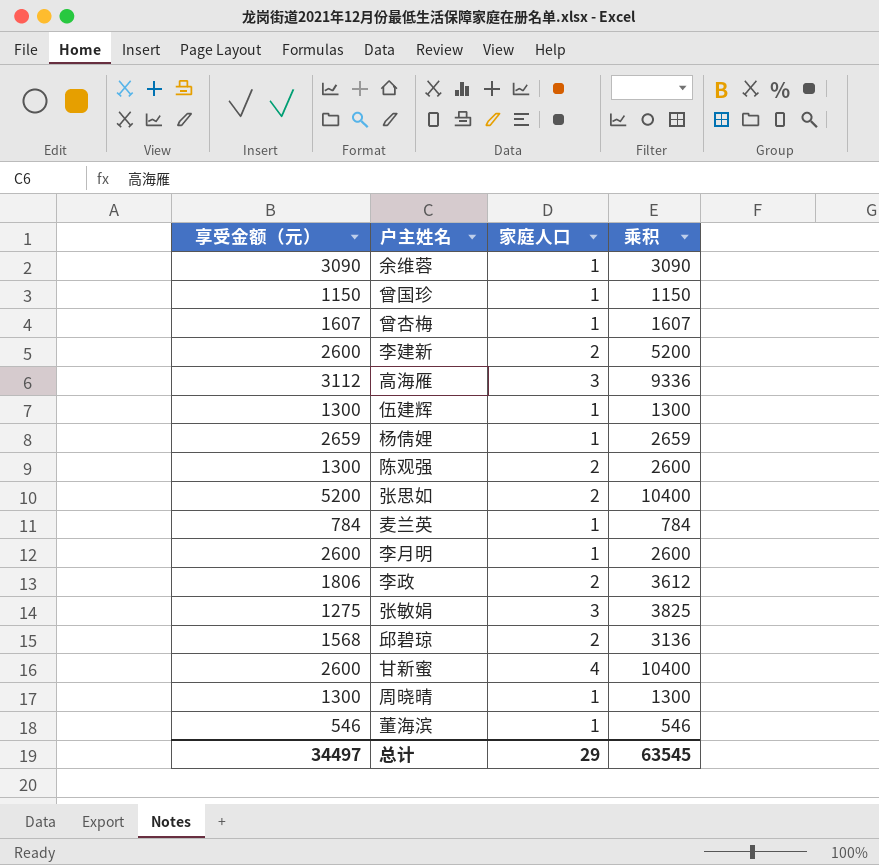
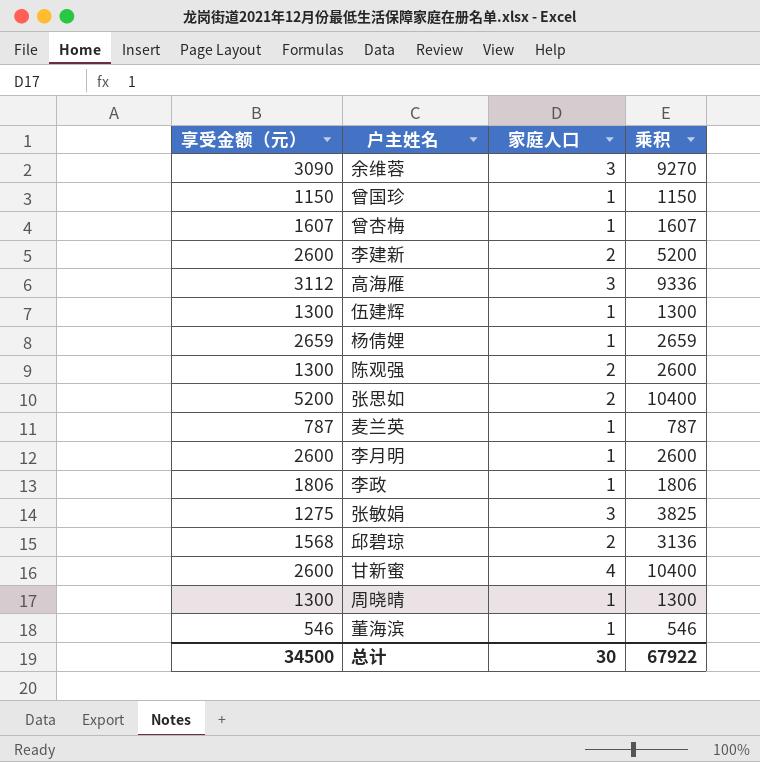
余维蓉 | 家庭人口: 1 -> 3
余维蓉 | 乘积: 3090 -> 9270
麦兰英 | 享受金额（元）: 784 -> 787
麦兰英 | 乘积: 784 -> 787
李政 | 家庭人口: 2 -> 1
李政 | 乘积: 3612 -> 1806
总计 | 享受金额（元）: 34497 -> 34500
总计 | 家庭人口: 29 -> 30
总计 | 乘积: 63545 -> 67922

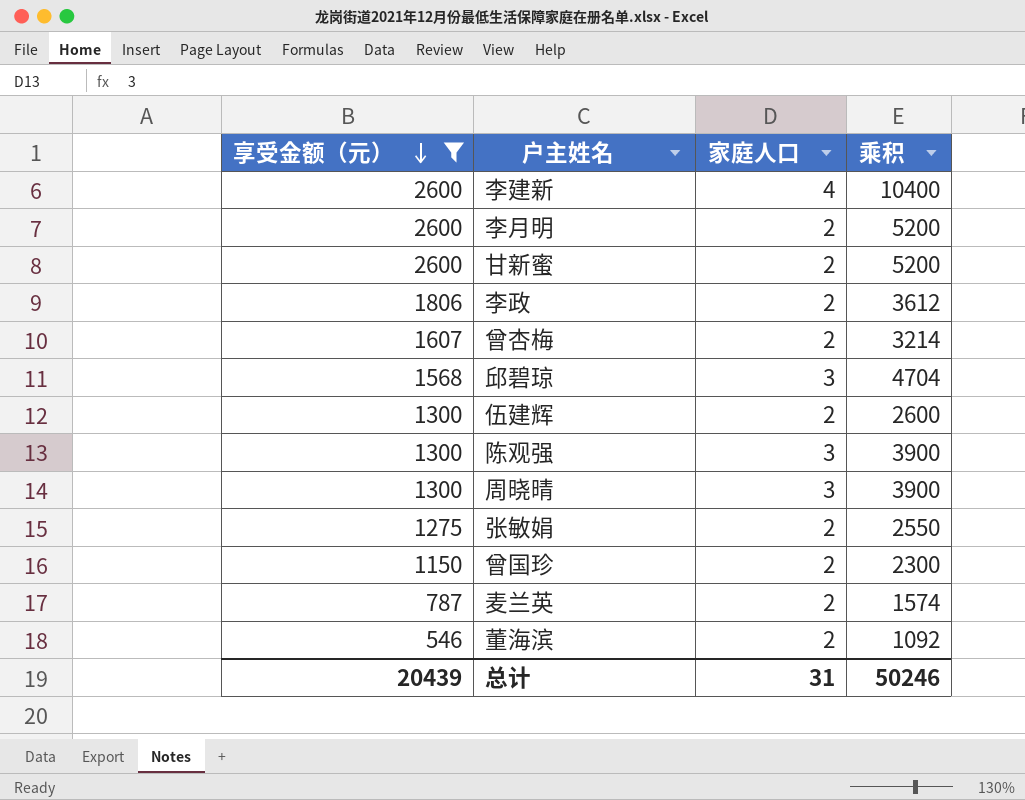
filter: none -> 享受金额（元） <= 2600
row order: none -> 享受金额（元） descending
李建新 | 家庭人口: 2 -> 4
李建新 | 乘积: 5200 -> 10400
李月明 | 家庭人口: 1 -> 2
李月明 | 乘积: 2600 -> 5200
甘新蜜 | 家庭人口: 4 -> 2
甘新蜜 | 乘积: 10400 -> 5200
李政 | 家庭人口: 1 -> 2
李政 | 乘积: 1806 -> 3612
曾杏梅 | 家庭人口: 1 -> 2
曾杏梅 | 乘积: 1607 -> 3214
邱碧琼 | 家庭人口: 2 -> 3
邱碧琼 | 乘积: 3136 -> 4704
伍建辉 | 家庭人口: 1 -> 2
伍建辉 | 乘积: 1300 -> 2600
陈观强 | 家庭人口: 2 -> 3
陈观强 | 乘积: 2600 -> 3900
周晓晴 | 家庭人口: 1 -> 3
周晓晴 | 乘积: 1300 -> 3900
张敏娟 | 家庭人口: 3 -> 2
张敏娟 | 乘积: 3825 -> 2550
曾国珍 | 家庭人口: 1 -> 2
曾国珍 | 乘积: 1150 -> 2300
麦兰英 | 家庭人口: 1 -> 2
麦兰英 | 乘积: 787 -> 1574
董海滨 | 家庭人口: 1 -> 2
董海滨 | 乘积: 546 -> 1092
总计 | 享受金额（元）: 34500 -> 20439
总计 | 家庭人口: 30 -> 31
总计 | 乘积: 67922 -> 50246

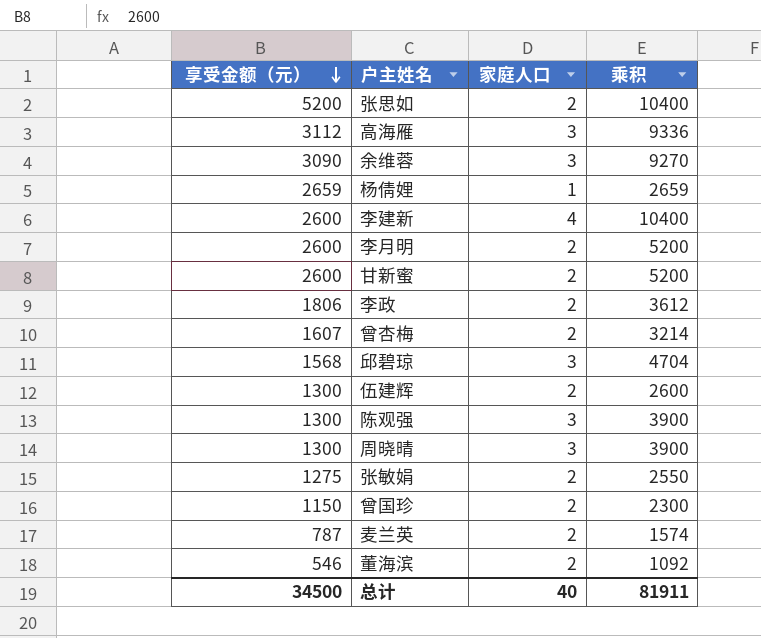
filter: 享受金额（元） <= 2600 -> none
总计 | 享受金额（元）: 20439 -> 34500
总计 | 家庭人口: 31 -> 40
总计 | 乘积: 50246 -> 81911

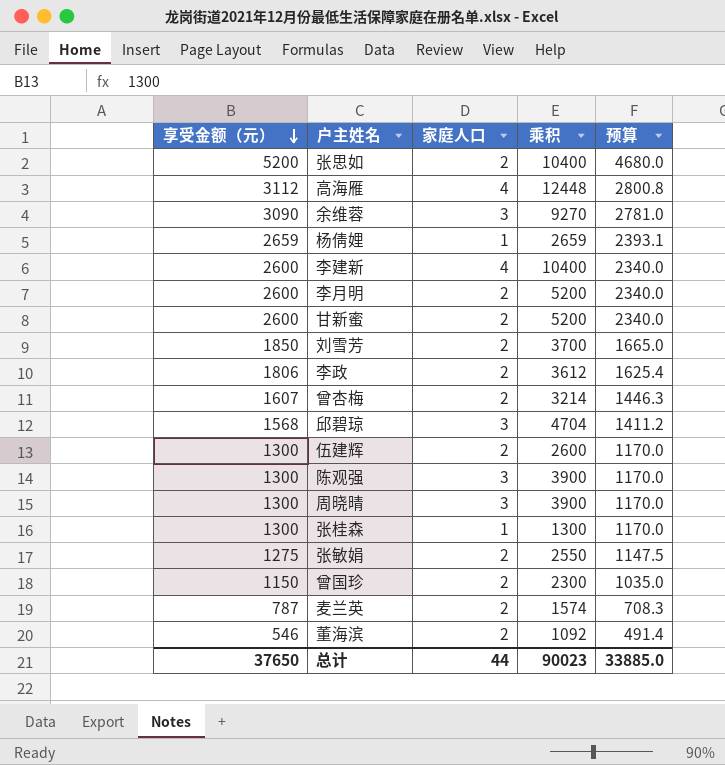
column 预算 | formula: none -> [享受金额（元）] * 0.9
高海雁 | 家庭人口: 3 -> 4
高海雁 | 乘积: 9336 -> 12448
row 刘雪芳: none -> 1850 | 2 | 3700 | 1665.0
row 张桂森: none -> 1300 | 1 | 1300 | 1170.0
总计 | 享受金额（元）: 34500 -> 37650
总计 | 家庭人口: 40 -> 44
总计 | 乘积: 81911 -> 90023

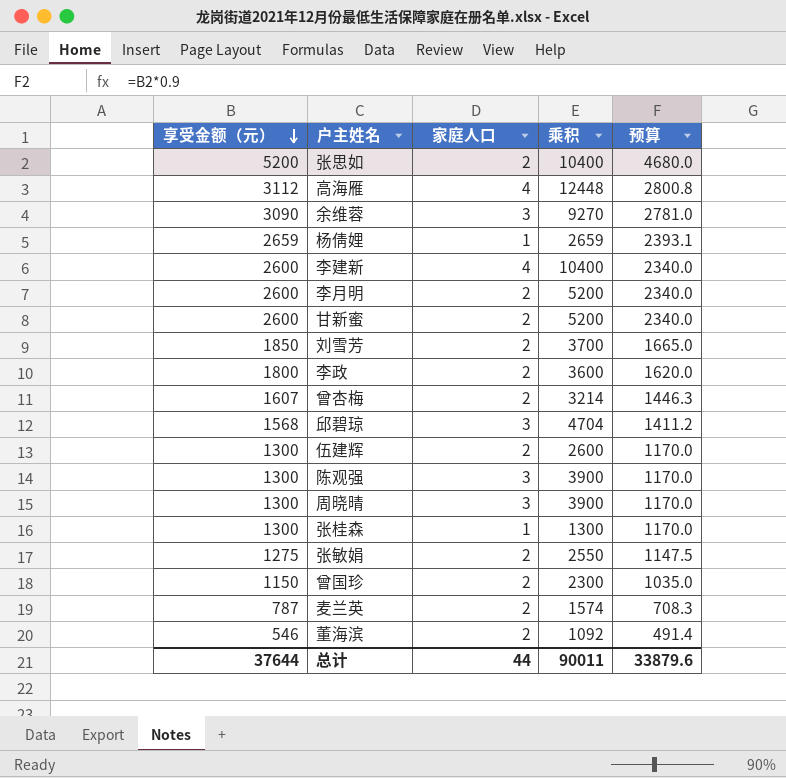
李政 | 享受金额（元）: 1806 -> 1800
李政 | 乘积: 3612 -> 3600
李政 | 预算: 1625.4 -> 1620.0
总计 | 享受金额（元）: 37650 -> 37644
总计 | 乘积: 90023 -> 90011
总计 | 预算: 33885.0 -> 33879.6

